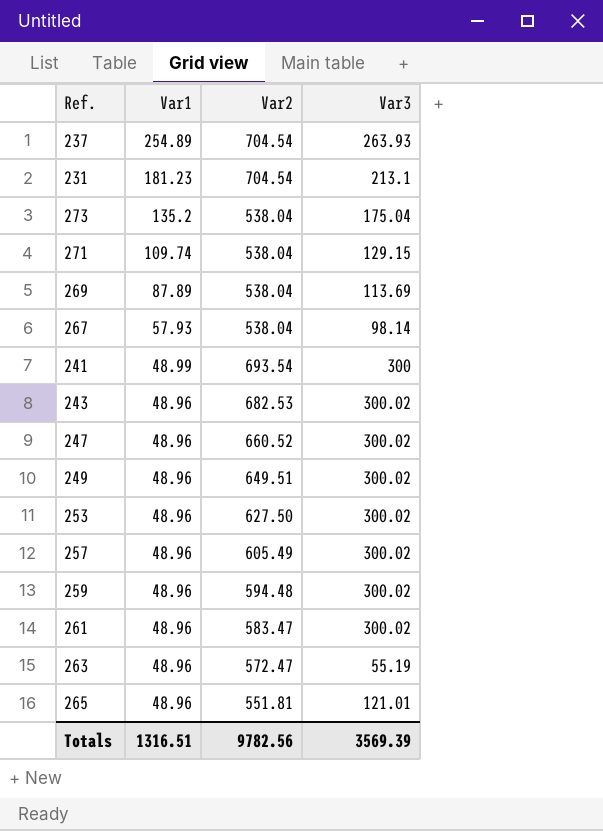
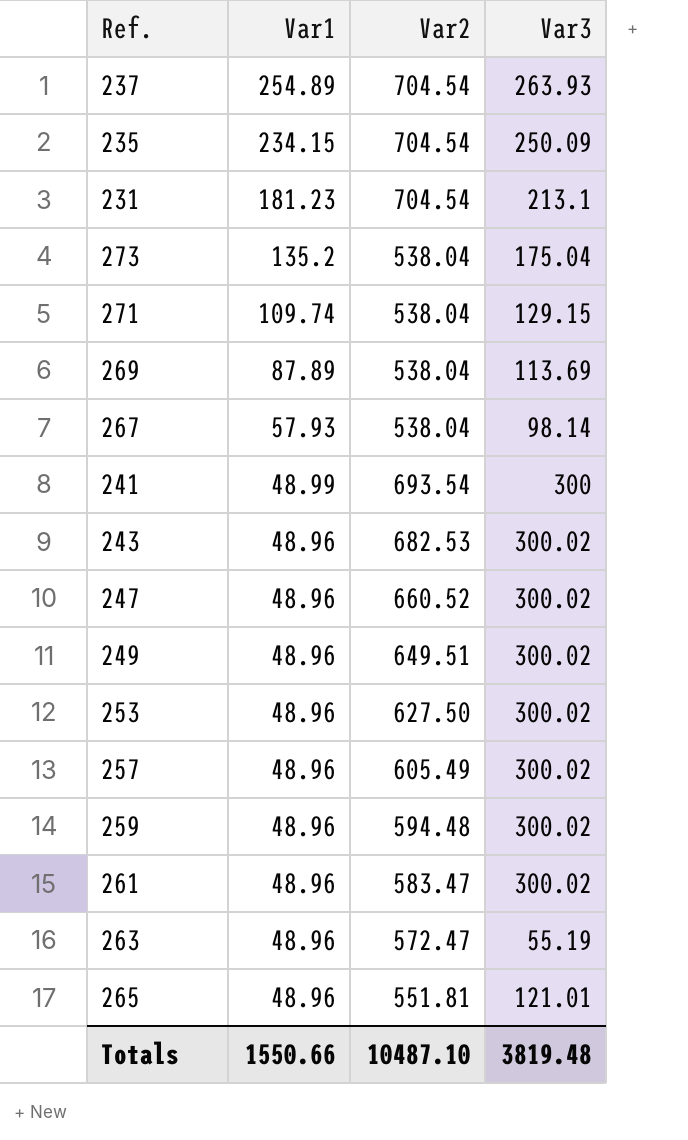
row 235: none -> 234.15 | 704.54 | 250.09
Totals | Var1: 1316.51 -> 1550.66
Totals | Var2: 9782.56 -> 10487.10
Totals | Var3: 3569.39 -> 3819.48

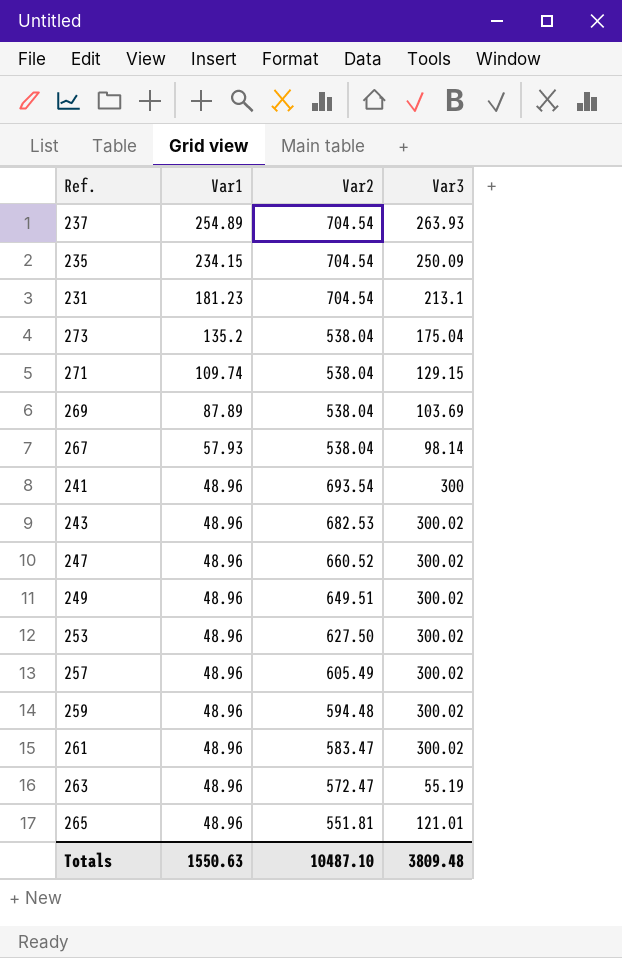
269 | Var3: 113.69 -> 103.69
241 | Var1: 48.99 -> 48.96
Totals | Var1: 1550.66 -> 1550.63
Totals | Var3: 3819.48 -> 3809.48

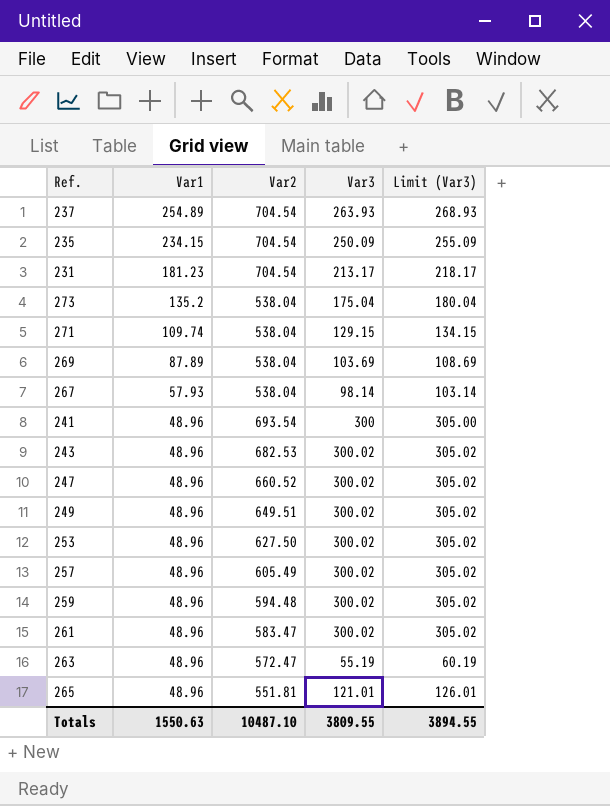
column Limit (Var3) | formula: none -> [Var3] + 5
231 | Var3: 213.1 -> 213.17
Totals | Var3: 3809.48 -> 3809.55

